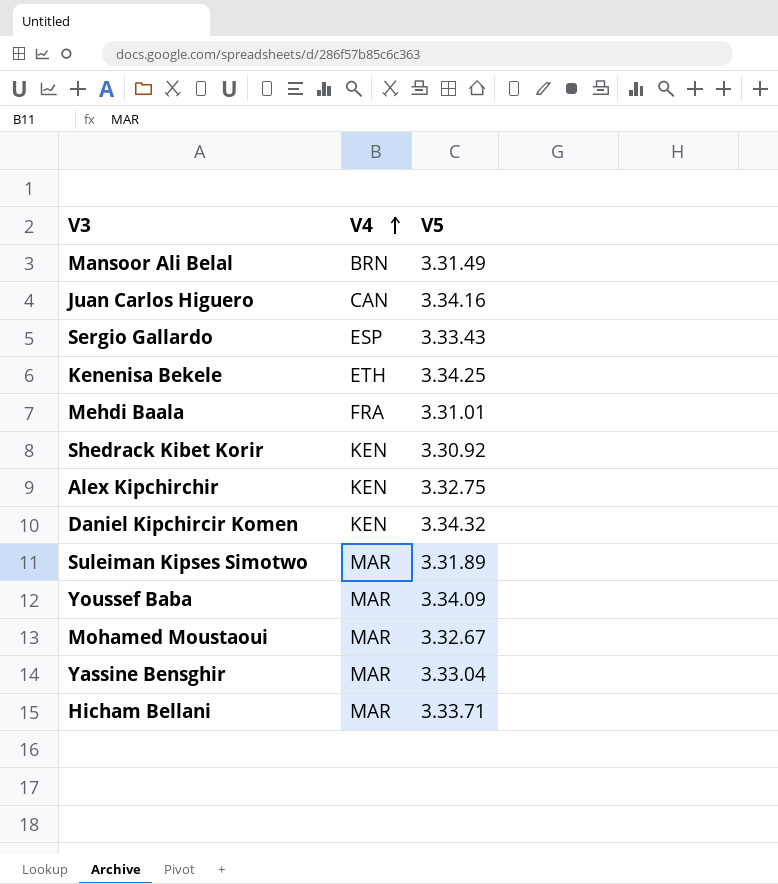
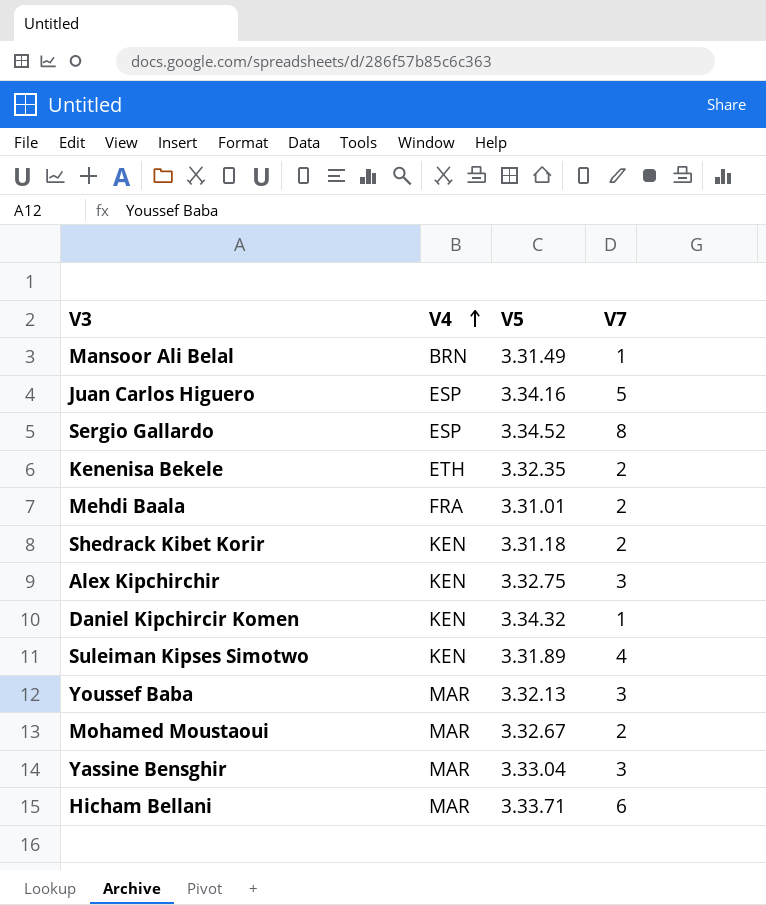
column V7 | position: none -> 4
Juan Carlos Higuero | V4: CAN -> ESP
Sergio Gallardo | V5: 3.33.43 -> 3.34.52
Kenenisa Bekele | V5: 3.34.25 -> 3.32.35
Shedrack Kibet Korir | V5: 3.30.92 -> 3.31.18
Suleiman Kipses Simotwo | V4: MAR -> KEN
Youssef Baba | V5: 3.34.09 -> 3.32.13

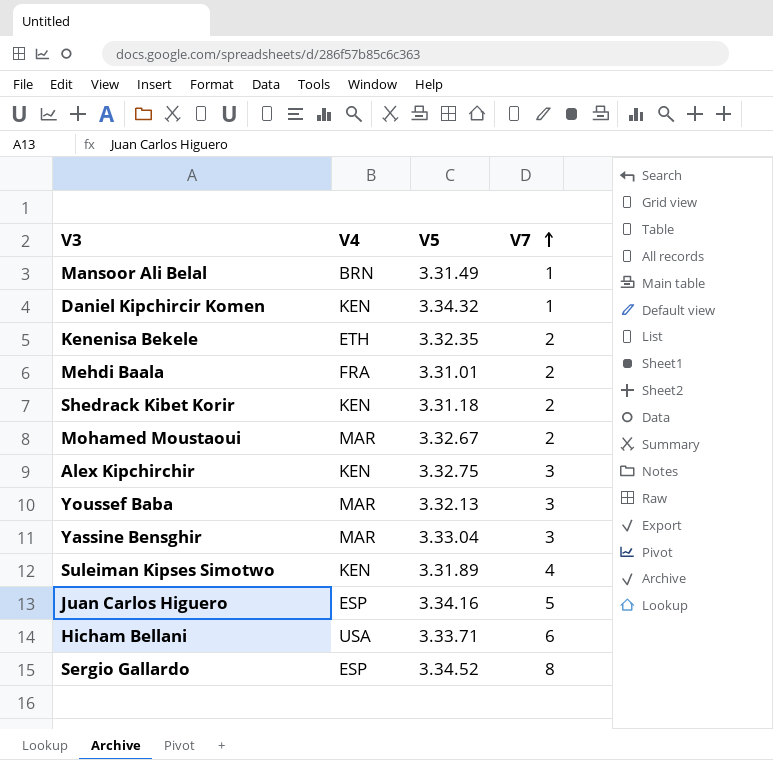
row order: V4 ascending -> V7 ascending
Hicham Bellani | V4: MAR -> USA

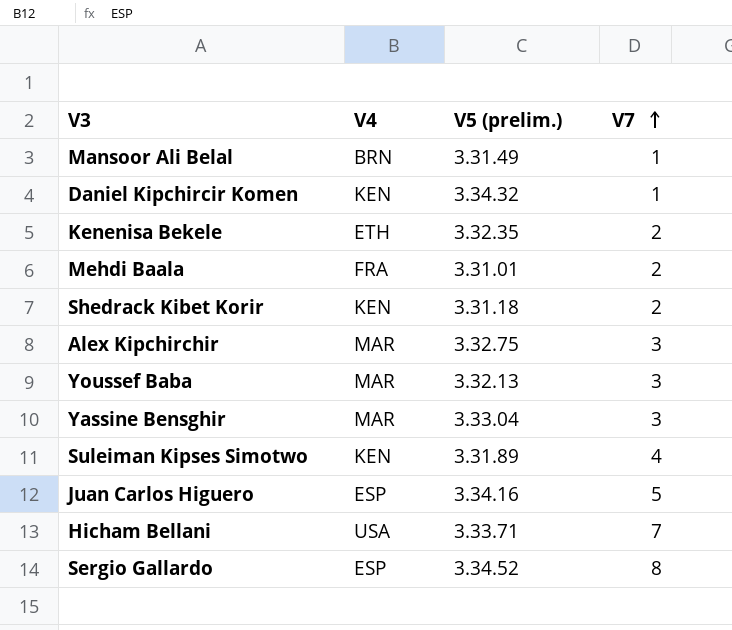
column name: V5 -> V5 (prelim.)
row Mohamed Moustaoui: MAR | 3.32.67 | 2 -> none
Alex Kipchirchir | V4: KEN -> MAR
Hicham Bellani | V7: 6 -> 7

